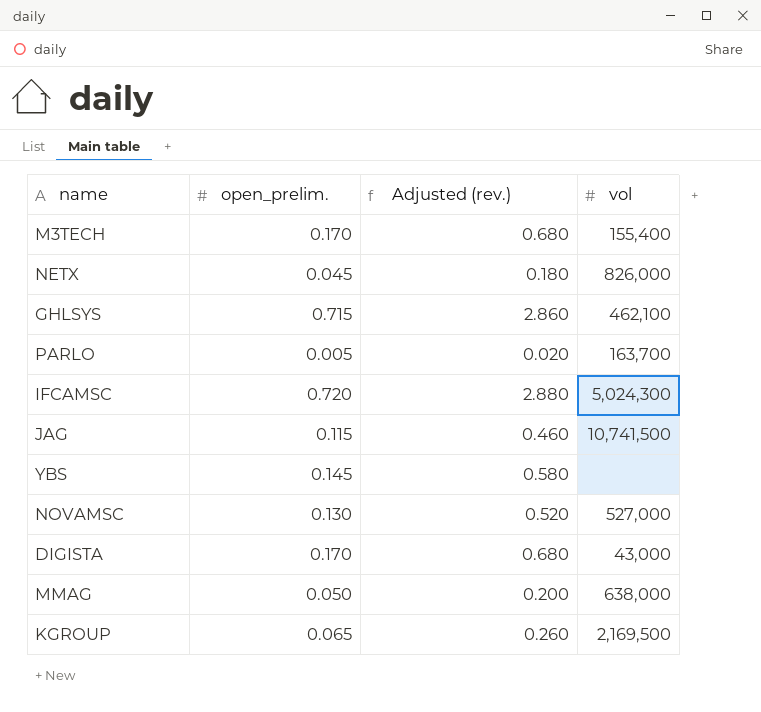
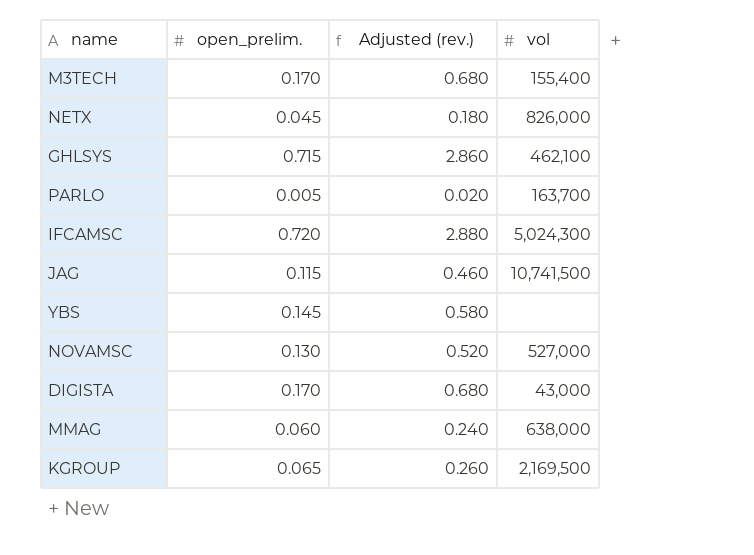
MMAG | open_prelim.: 0.050 -> 0.060
MMAG | Adjusted (rev.): 0.200 -> 0.240

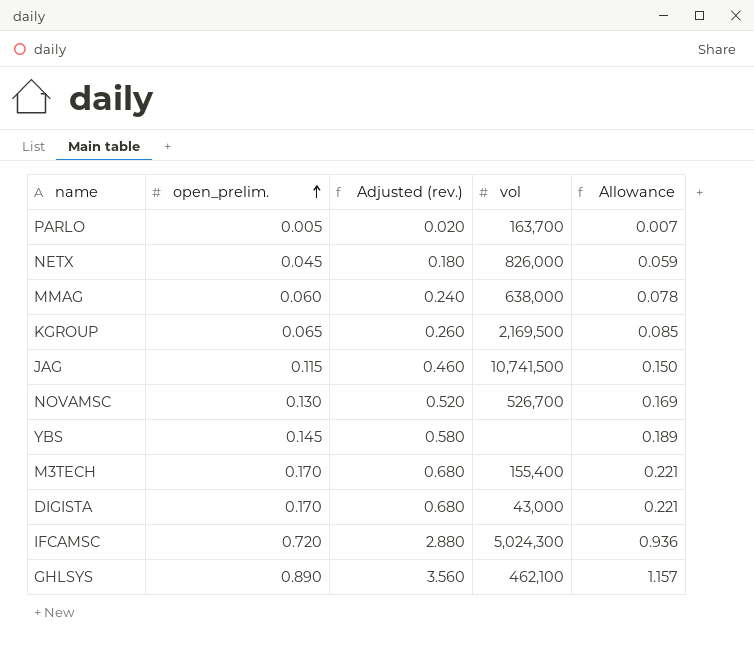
row order: none -> open_prelim. ascending
column Allowance | formula: none -> [open_prelim.] * 1.3
NOVAMSC | vol: 527,000 -> 526,700
GHLSYS | open_prelim.: 0.715 -> 0.890
GHLSYS | Adjusted (rev.): 2.860 -> 3.560

